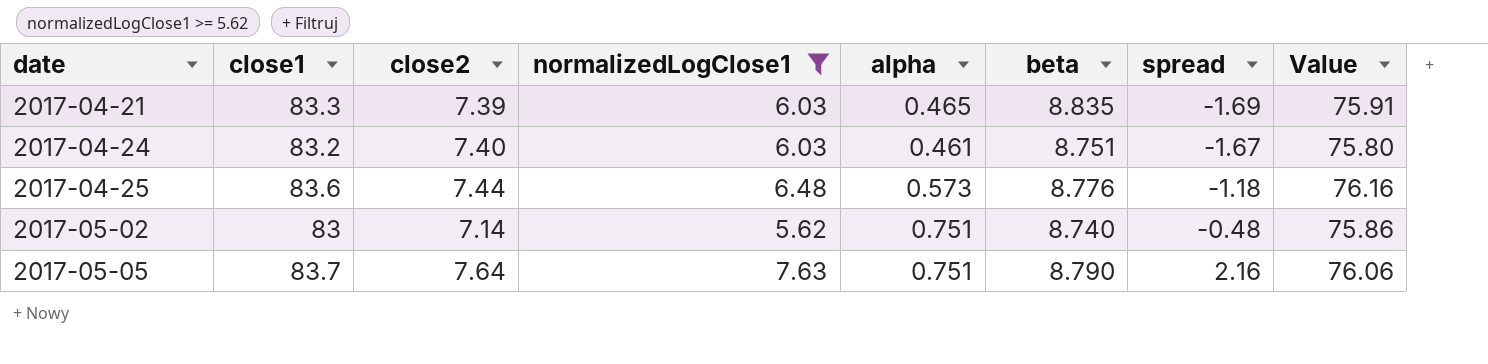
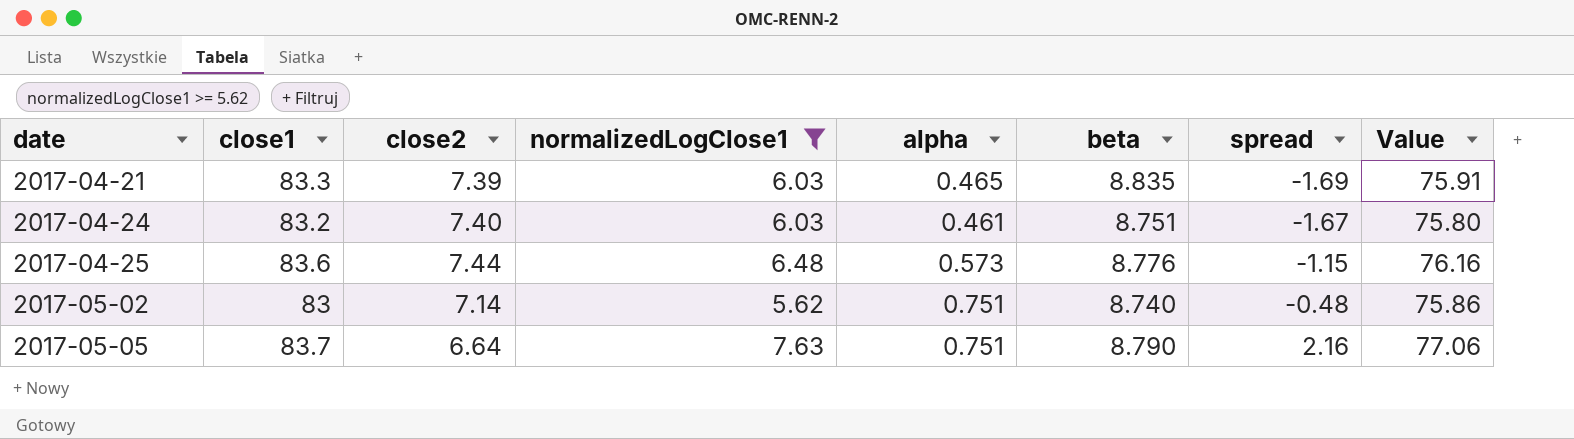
2017-04-25 | spread: -1.18 -> -1.15
2017-05-05 | close2: 7.64 -> 6.64
2017-05-05 | Value: 76.06 -> 77.06

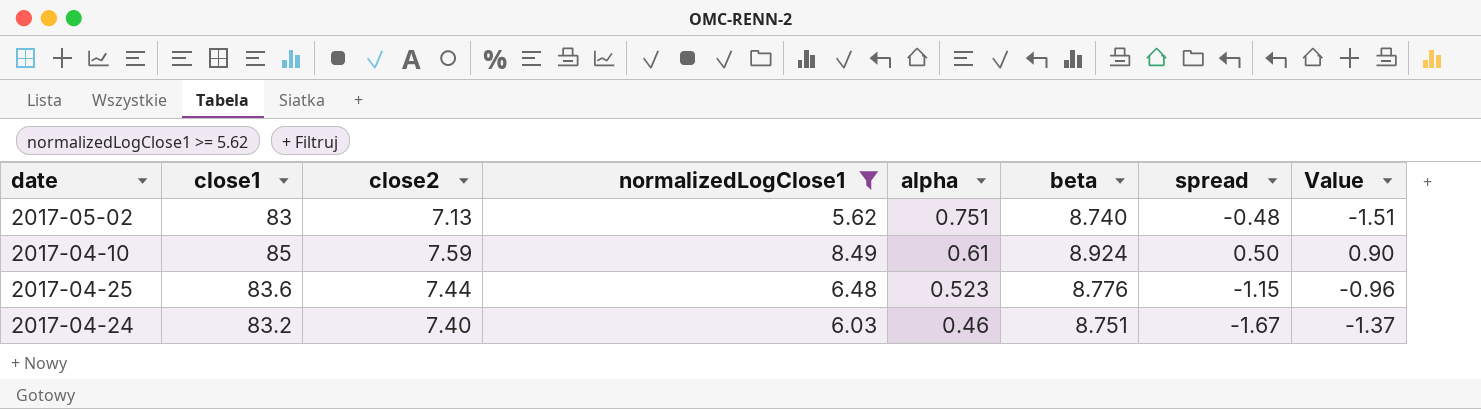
row order: date ascending -> alpha descending
column Value | formula: [close1] - [close2] -> [normalizedLogClose1] - [close2]
row 2017-04-21: 83.3 | 7.39 | 6.03 | 0.465 | 8.835 | -1.69 | 75.91 -> none
row 2017-05-05: 83.7 | 6.64 | 7.63 | 0.751 | 8.790 | 2.16 | 77.06 -> none
2017-05-02 | close2: 7.14 -> 7.13
row 2017-04-10: none -> 85 | 7.59 | 8.49 | 0.61 | 8.924 | 0.50 | 0.90
2017-04-25 | alpha: 0.573 -> 0.523
2017-04-24 | alpha: 0.461 -> 0.46

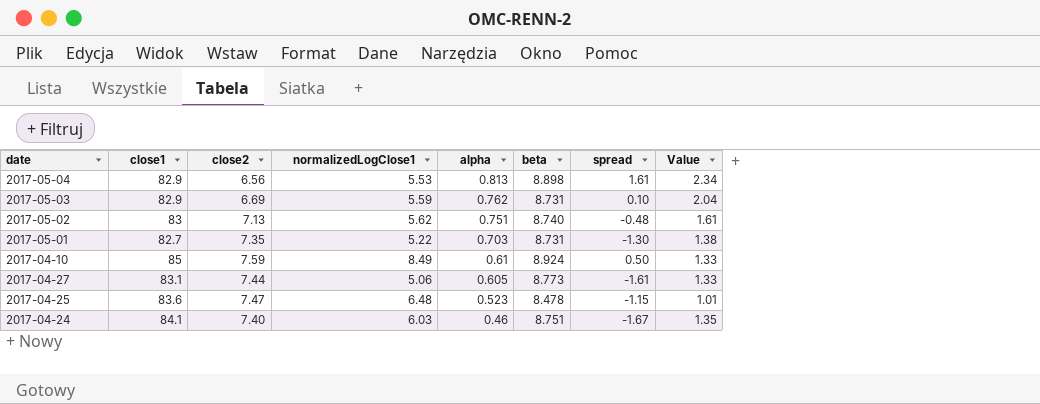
filter: normalizedLogClose1 >= 5.62 -> none
column Value | formula: [normalizedLogClose1] - [close2] -> [beta] - [close2]
2017-04-25 | close2: 7.44 -> 7.47
2017-04-25 | beta: 8.776 -> 8.478
2017-04-24 | close1: 83.2 -> 84.1

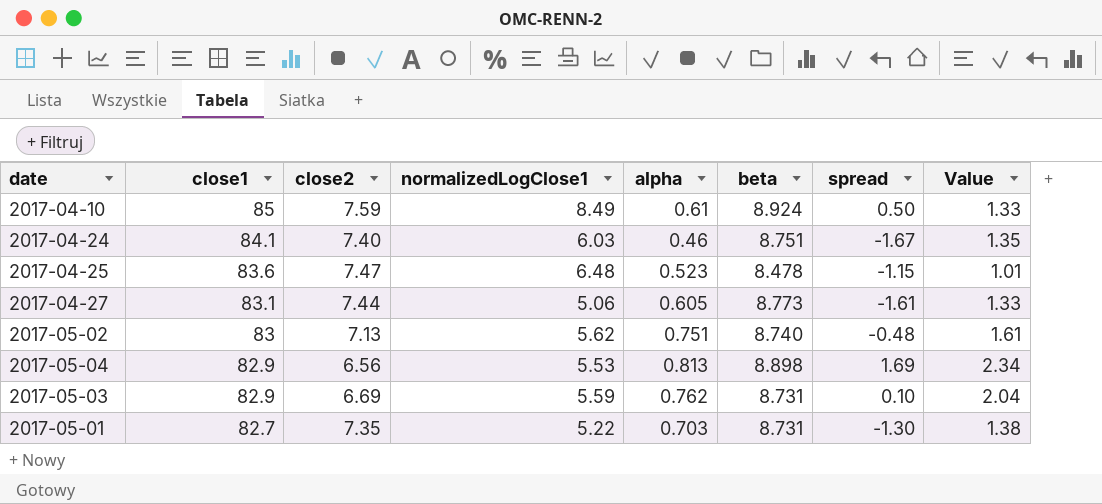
row order: alpha descending -> close1 descending
2017-05-04 | spread: 1.61 -> 1.69

